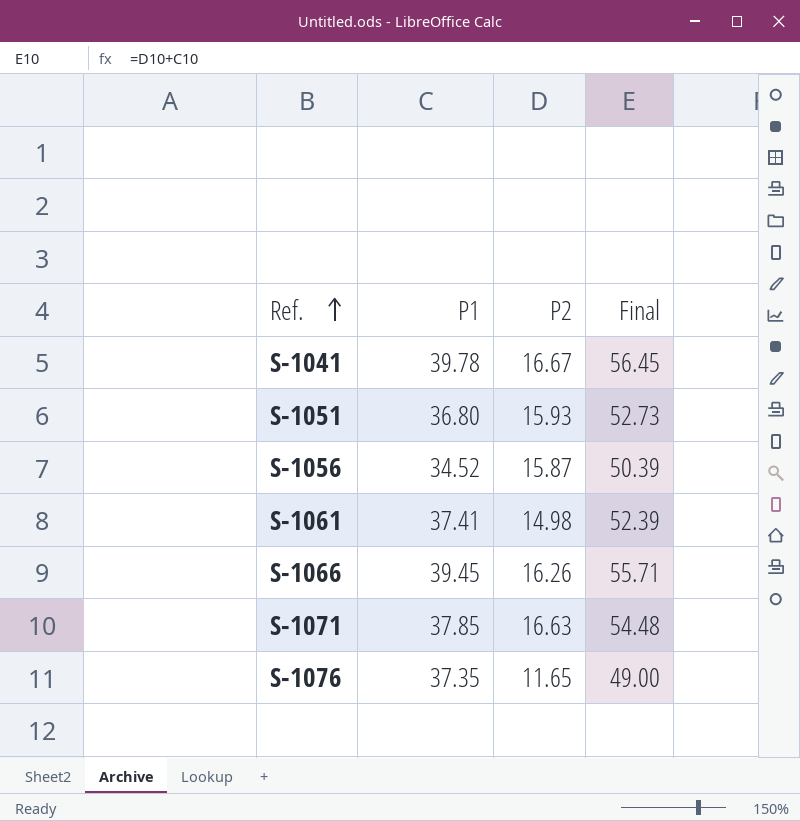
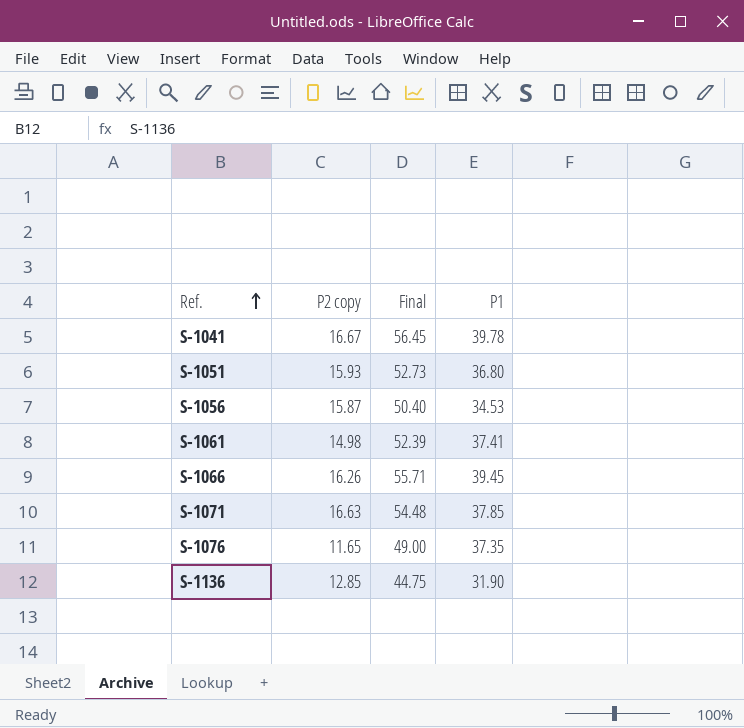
column name: P2 -> P2 copy
column P1 | position: 2 -> 4
S-1056 | Final: 50.39 -> 50.40
S-1056 | P1: 34.52 -> 34.53
row S-1136: none -> 12.85 | 44.75 | 31.90

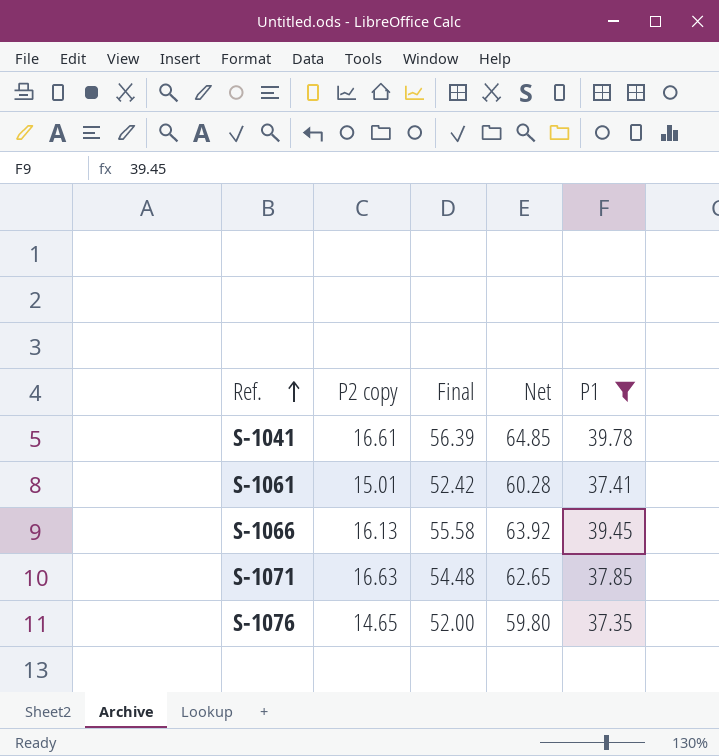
filter: none -> P1 >= 37.35
column Net | formula: none -> [Final] * 1.15
S-1041 | P2 copy: 16.67 -> 16.61
S-1041 | Final: 56.45 -> 56.39
S-1061 | P2 copy: 14.98 -> 15.01
S-1061 | Final: 52.39 -> 52.42
S-1066 | P2 copy: 16.26 -> 16.13
S-1066 | Final: 55.71 -> 55.58
S-1076 | P2 copy: 11.65 -> 14.65
S-1076 | Final: 49.00 -> 52.00

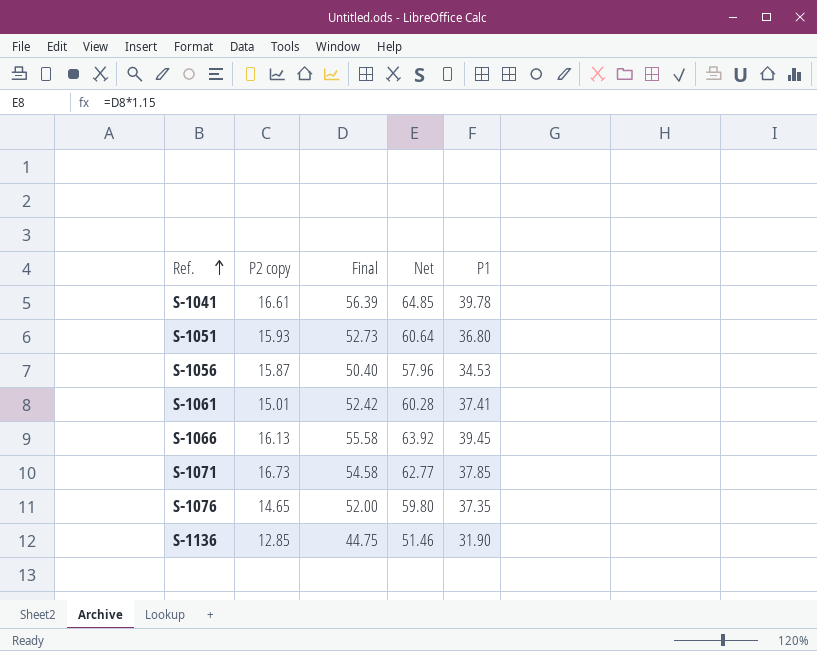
filter: P1 >= 37.35 -> none
S-1071 | P2 copy: 16.63 -> 16.73
S-1071 | Final: 54.48 -> 54.58
S-1071 | Net: 62.65 -> 62.77

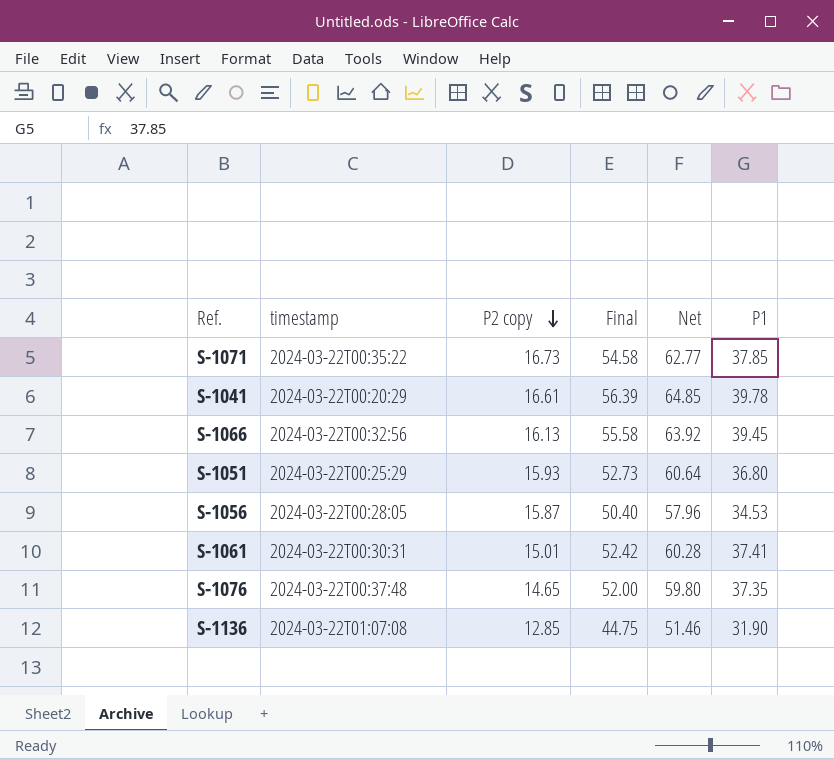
row order: Ref. ascending -> P2 copy descending
column timestamp | position: none -> 2

